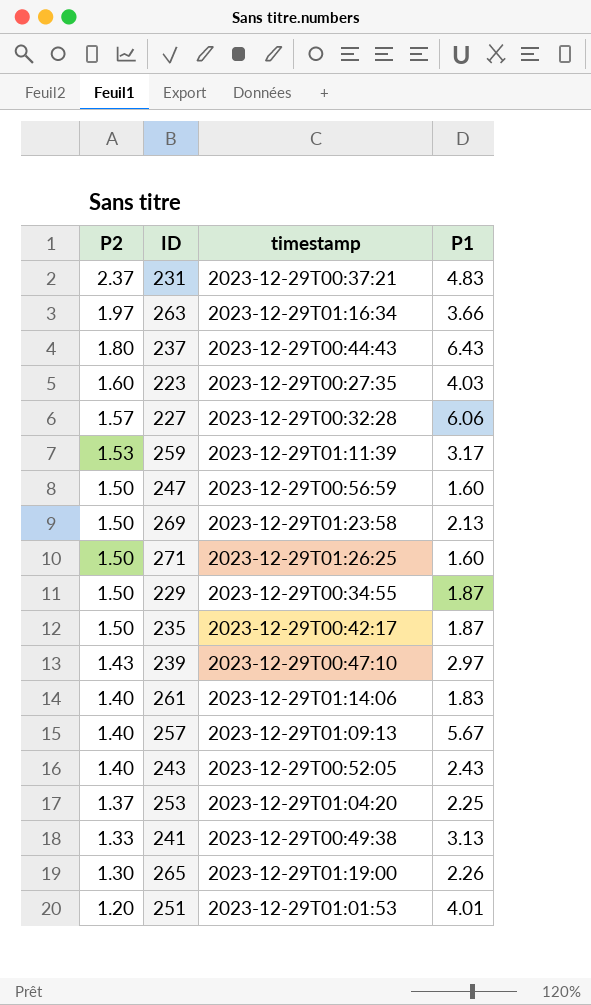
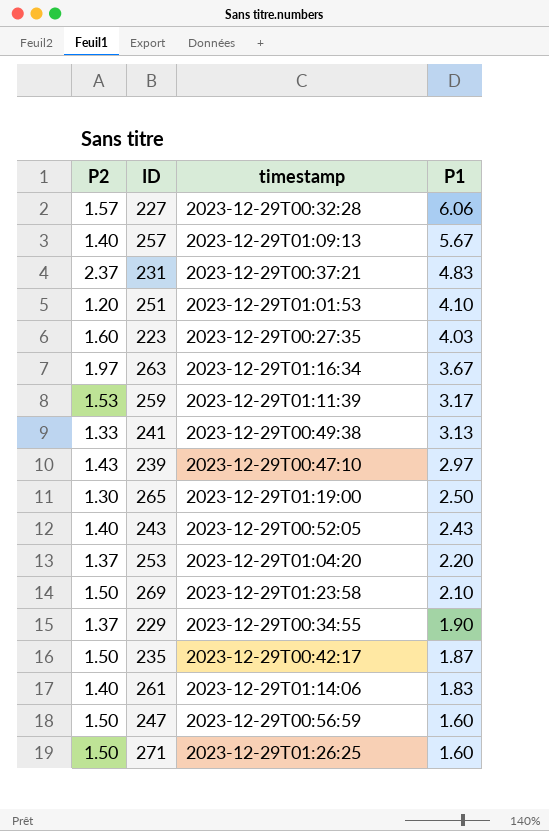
row order: P2 descending -> P1 descending
row 237: 1.80 | 2023-12-29T00:44:43 | 6.43 -> none
251 | P1: 4.01 -> 4.10
263 | P1: 3.66 -> 3.67
265 | P1: 2.26 -> 2.50
253 | P1: 2.25 -> 2.20
269 | P1: 2.13 -> 2.10
229 | P2: 1.50 -> 1.37
229 | P1: 1.87 -> 1.90

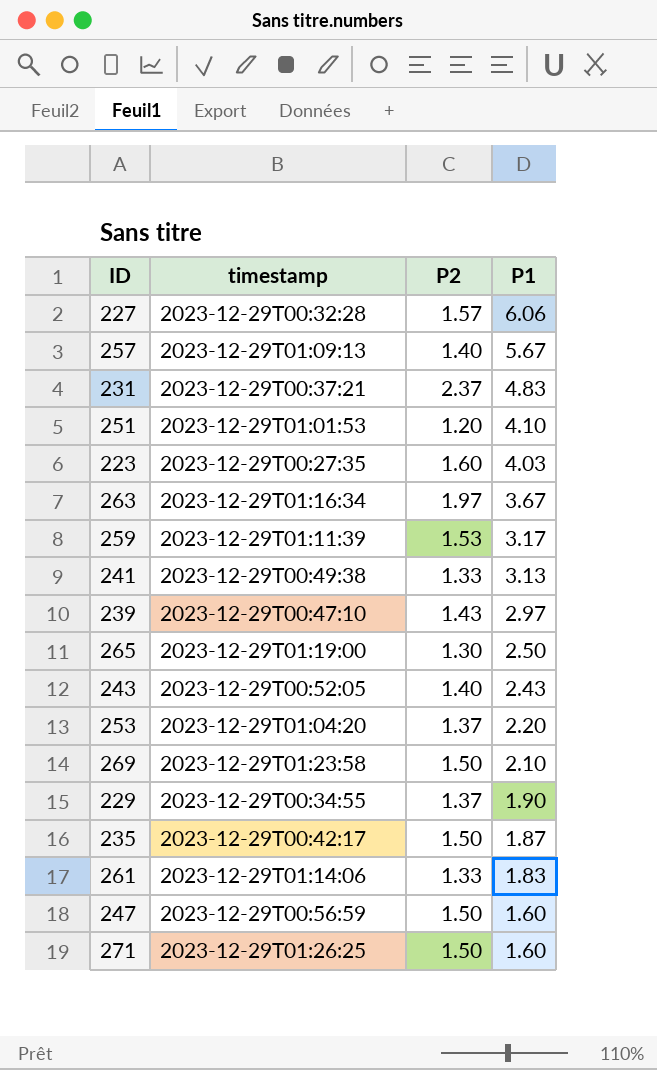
column P2 | position: 1 -> 3
261 | P2: 1.40 -> 1.33

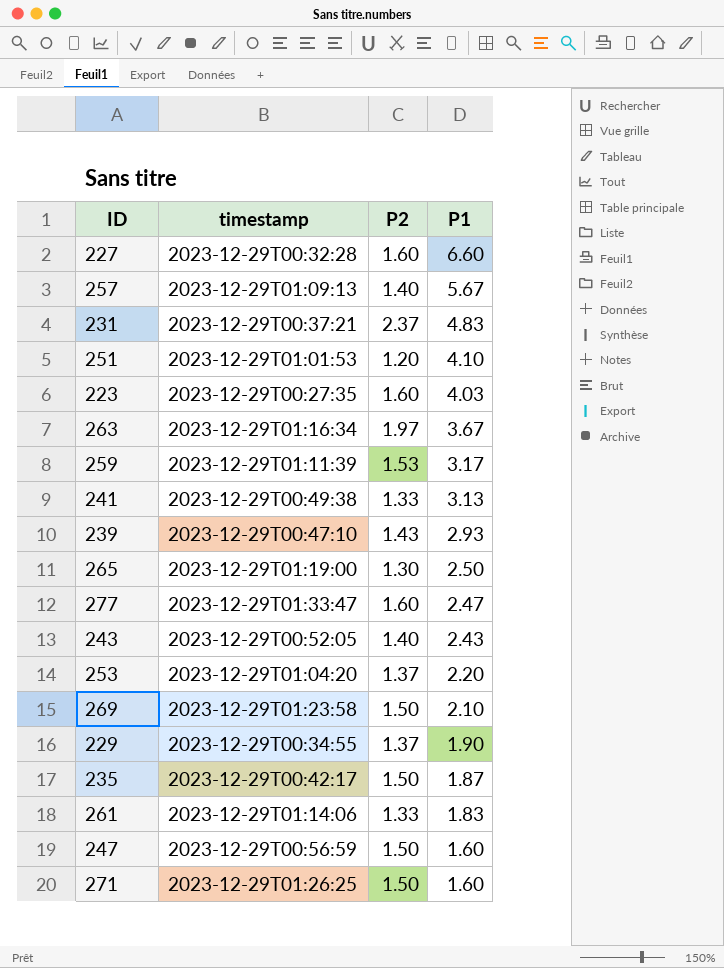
227 | P2: 1.57 -> 1.60
227 | P1: 6.06 -> 6.60
239 | P1: 2.97 -> 2.93
row 277: none -> 2023-12-29T01:33:47 | 1.60 | 2.47

